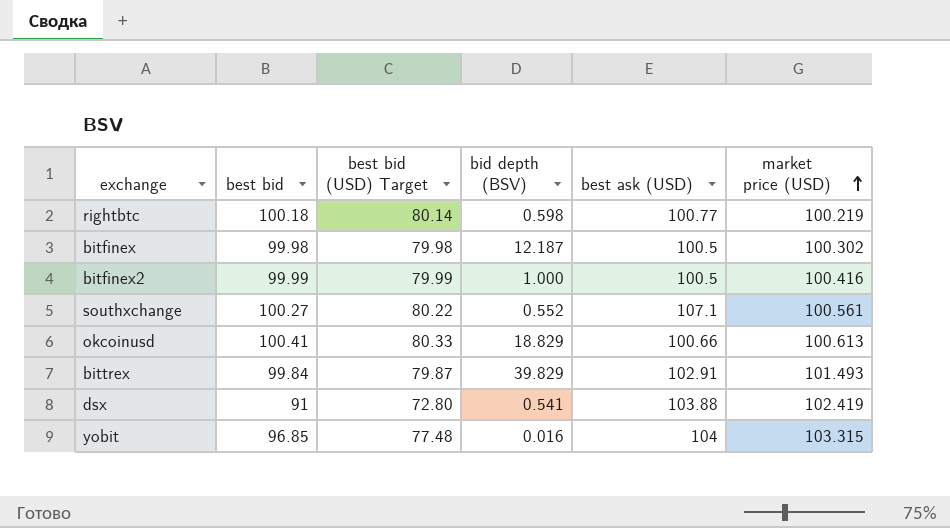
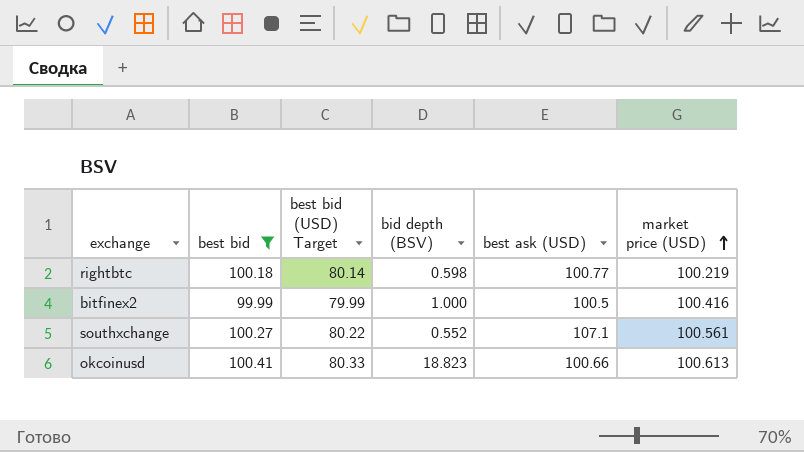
filter: none -> best bid >= 99.99
okcoinusd | bid depth (BSV): 18.829 -> 18.823

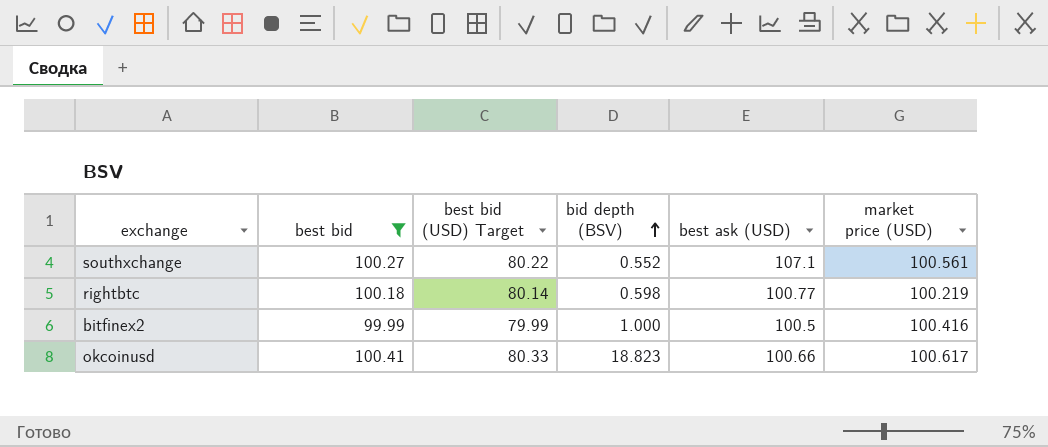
row order: market price (USD) ascending -> bid depth (BSV) ascending
okcoinusd | market price (USD): 100.613 -> 100.617

